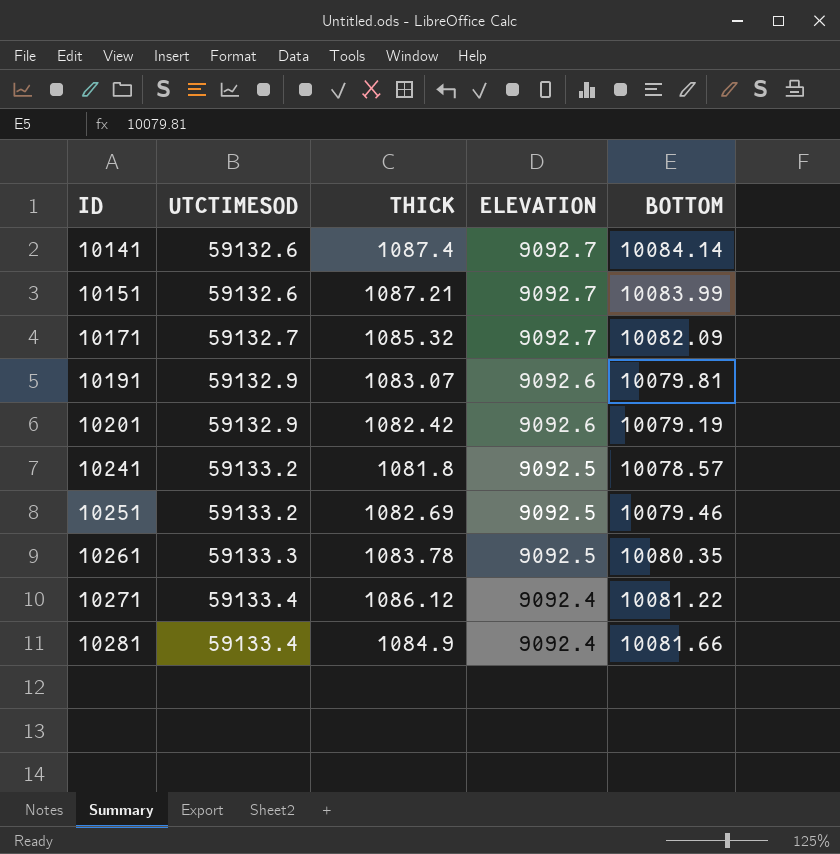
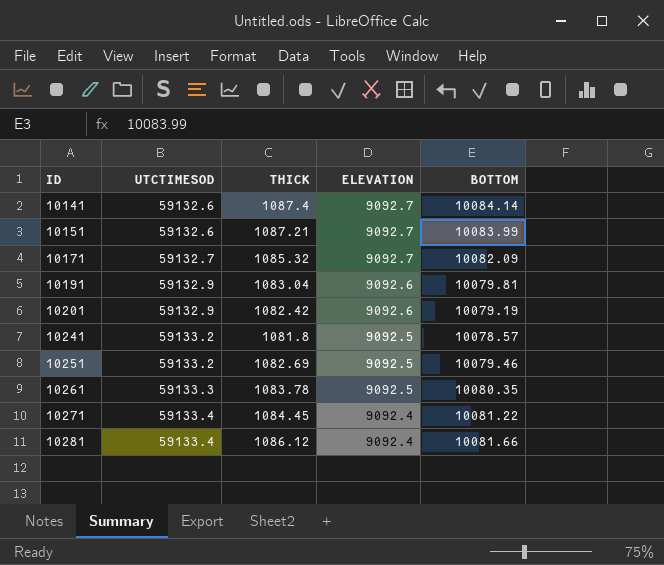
10191 | THICK: 1083.07 -> 1083.04
10271 | THICK: 1086.12 -> 1084.45
10281 | THICK: 1084.9 -> 1086.12

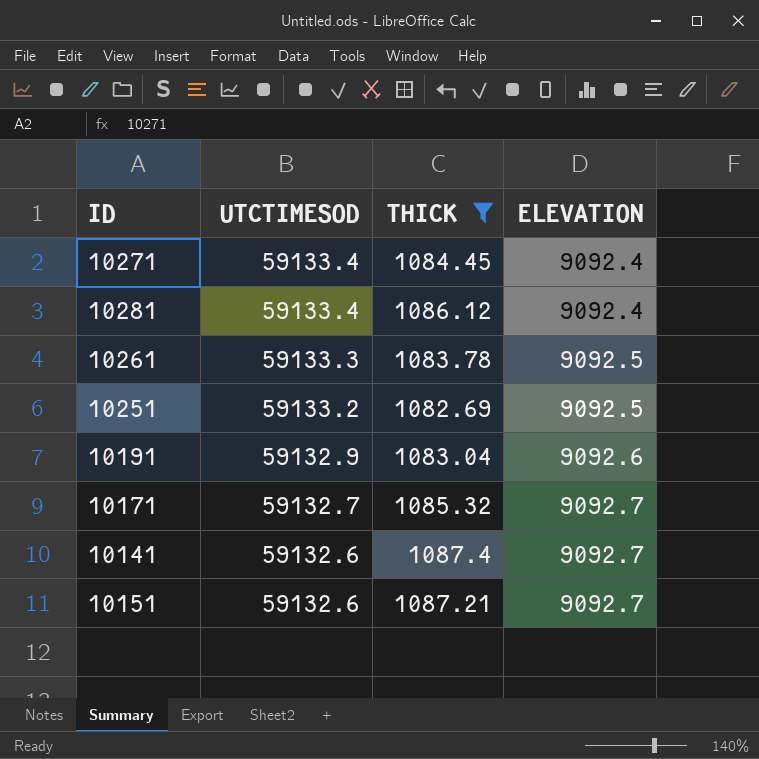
filter: none -> THICK >= 1082.69
row order: ID ascending -> UTCTIMESOD descending
column BOTTOM | position: 5 -> none

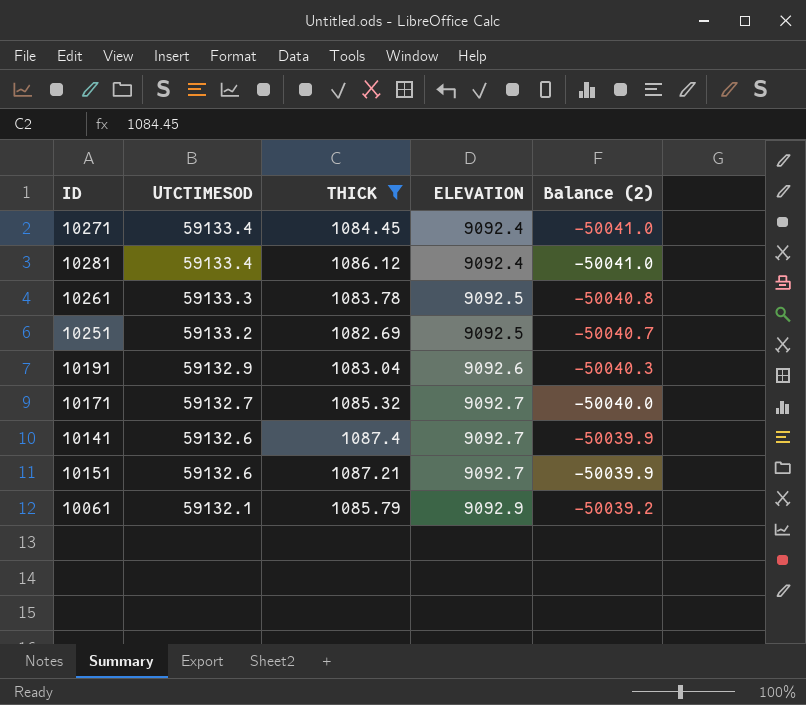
column Balance (2) | formula: none -> [ELEVATION] - [UTCTIMESOD]
row 10061: none -> 59132.1 | 1085.79 | 9092.9 | -50039.2

